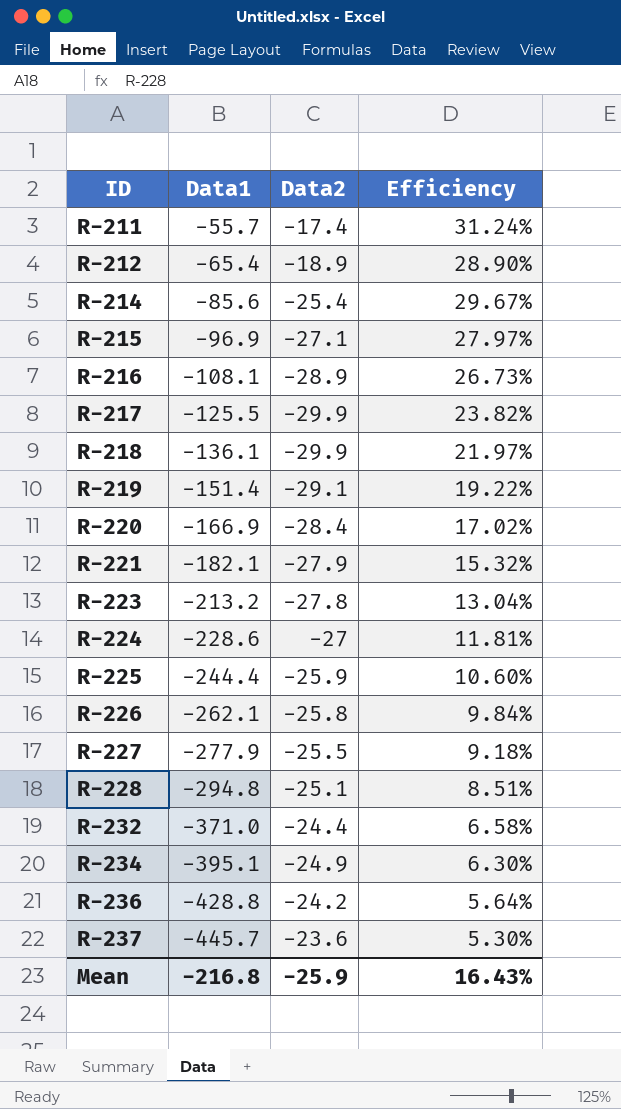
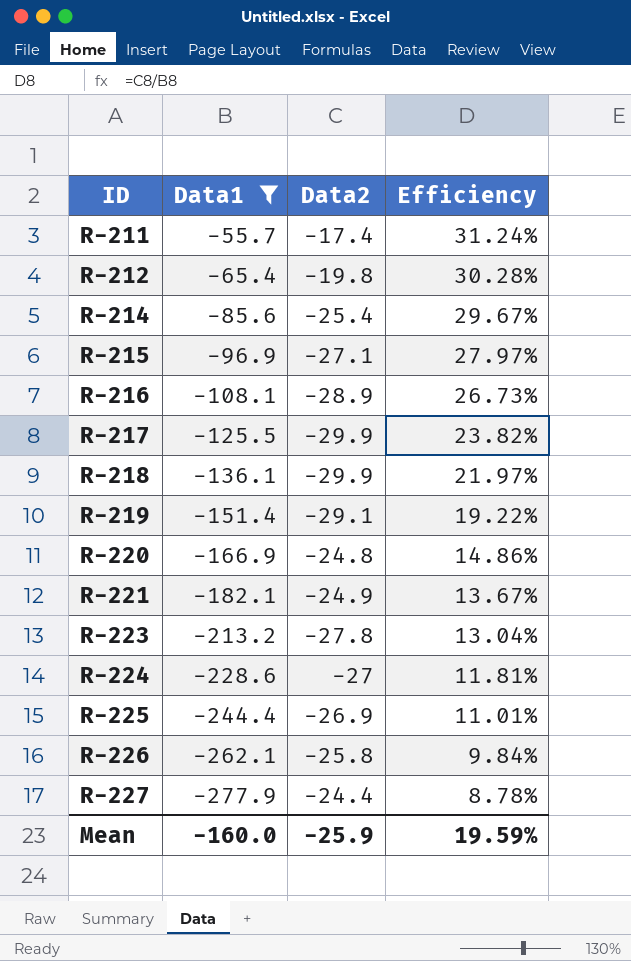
filter: none -> Data1 >= -277.9
R-212 | Data2: -18.9 -> -19.8
R-212 | Efficiency: 28.90% -> 30.28%
R-220 | Data2: -28.4 -> -24.8
R-220 | Efficiency: 17.02% -> 14.86%
R-221 | Data2: -27.9 -> -24.9
R-221 | Efficiency: 15.32% -> 13.67%
R-225 | Data2: -25.9 -> -26.9
R-225 | Efficiency: 10.60% -> 11.01%
R-227 | Data2: -25.5 -> -24.4
R-227 | Efficiency: 9.18% -> 8.78%
Mean | Data1: -216.8 -> -160.0
Mean | Efficiency: 16.43% -> 19.59%

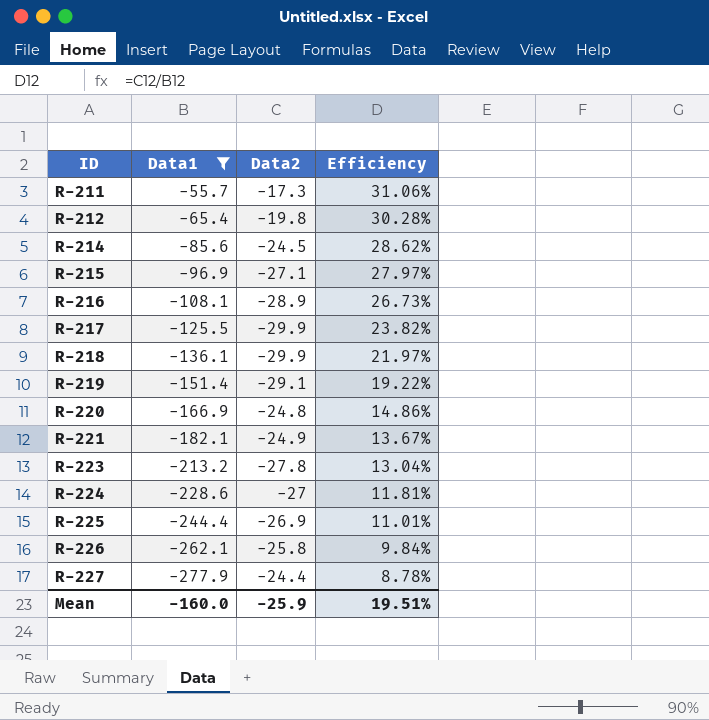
R-211 | Data2: -17.4 -> -17.3
R-211 | Efficiency: 31.24% -> 31.06%
R-214 | Data2: -25.4 -> -24.5
R-214 | Efficiency: 29.67% -> 28.62%
Mean | Efficiency: 19.59% -> 19.51%

